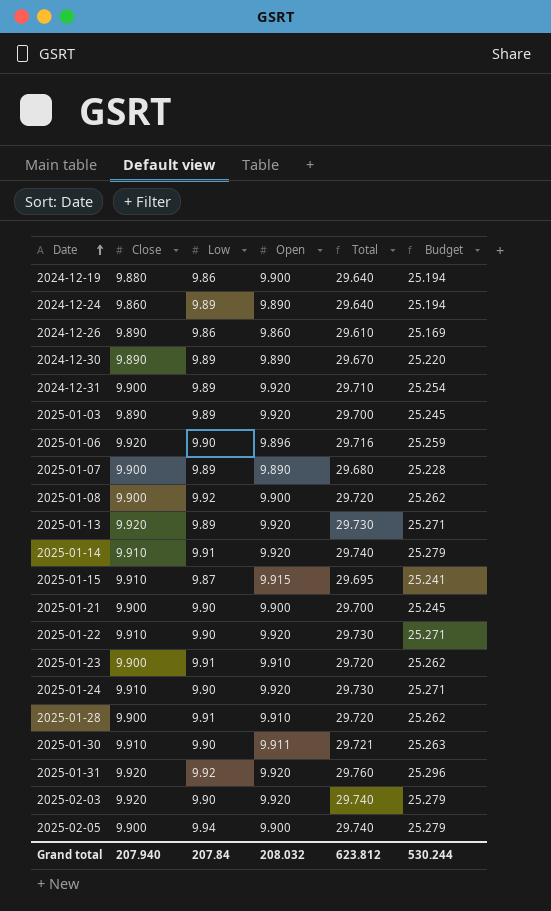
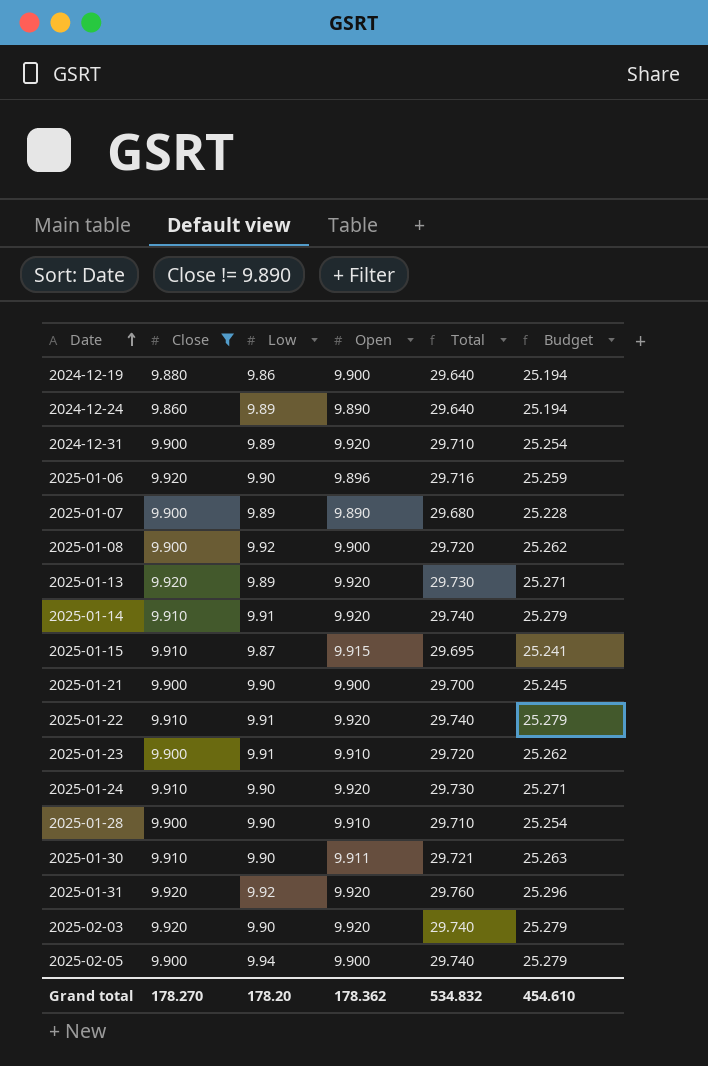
filter: none -> Close != 9.890
2025-01-22 | Low: 9.90 -> 9.91
2025-01-22 | Total: 29.730 -> 29.740
2025-01-22 | Budget: 25.271 -> 25.279
2025-01-28 | Low: 9.91 -> 9.90
2025-01-28 | Total: 29.720 -> 29.710
2025-01-28 | Budget: 25.262 -> 25.254
Grand total | Close: 207.940 -> 178.270
Grand total | Low: 207.84 -> 178.20
Grand total | Open: 208.032 -> 178.362
Grand total | Total: 623.812 -> 534.832
Grand total | Budget: 530.244 -> 454.610

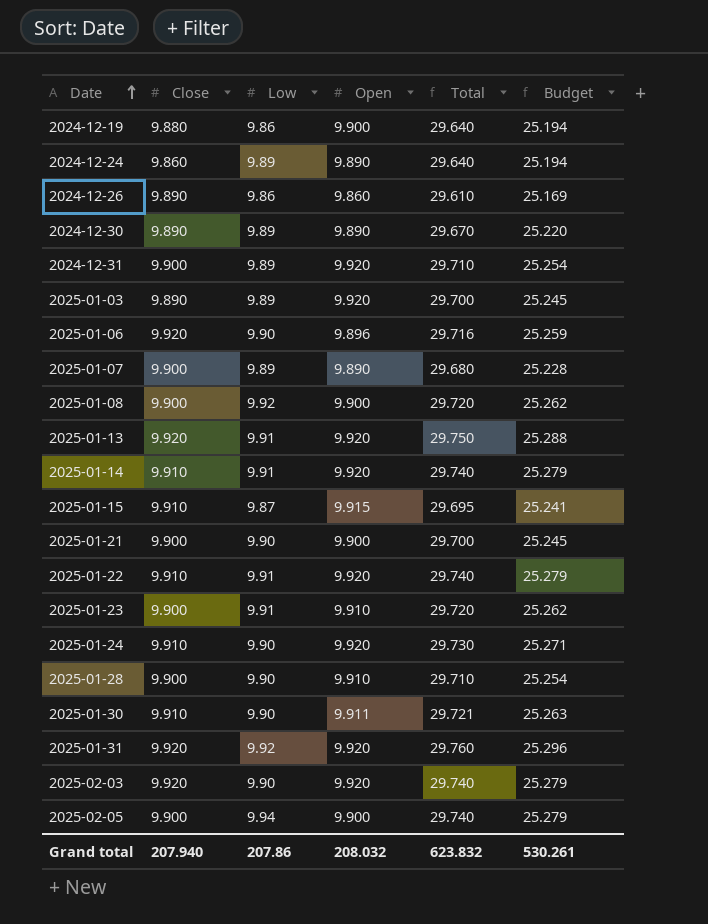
filter: Close != 9.890 -> none
2025-01-13 | Low: 9.89 -> 9.91
2025-01-13 | Total: 29.730 -> 29.750
2025-01-13 | Budget: 25.271 -> 25.288
Grand total | Close: 178.270 -> 207.940
Grand total | Low: 178.20 -> 207.86
Grand total | Open: 178.362 -> 208.032
Grand total | Total: 534.832 -> 623.832
Grand total | Budget: 454.610 -> 530.261

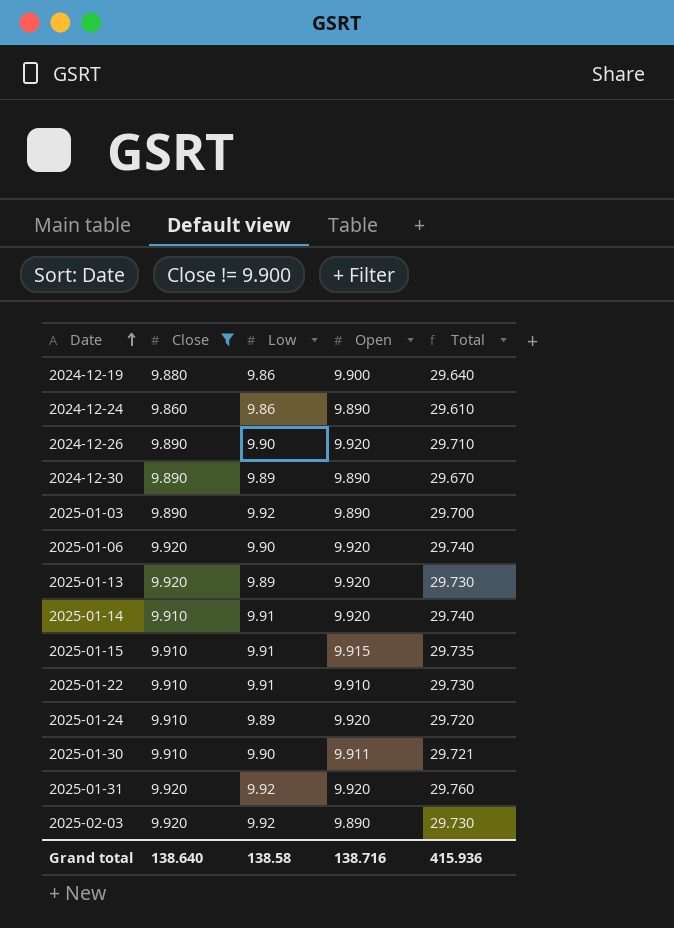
filter: none -> Close != 9.900
column Budget | formula: [Total] * 0.85 -> none
2024-12-24 | Low: 9.89 -> 9.86
2024-12-24 | Total: 29.640 -> 29.610
2024-12-26 | Low: 9.86 -> 9.90
2024-12-26 | Open: 9.860 -> 9.920
2024-12-26 | Total: 29.610 -> 29.710
2025-01-03 | Low: 9.89 -> 9.92
2025-01-03 | Open: 9.920 -> 9.890
2025-01-06 | Open: 9.896 -> 9.920
2025-01-06 | Total: 29.716 -> 29.740
2025-01-13 | Low: 9.91 -> 9.89
2025-01-13 | Total: 29.750 -> 29.730
2025-01-15 | Low: 9.87 -> 9.91
2025-01-15 | Total: 29.695 -> 29.735
2025-01-22 | Open: 9.920 -> 9.910
2025-01-22 | Total: 29.740 -> 29.730
2025-01-24 | Low: 9.90 -> 9.89
2025-01-24 | Total: 29.730 -> 29.720
2025-02-03 | Low: 9.90 -> 9.92
2025-02-03 | Open: 9.920 -> 9.890
2025-02-03 | Total: 29.740 -> 29.730
Grand total | Close: 207.940 -> 138.640
Grand total | Low: 207.86 -> 138.58
Grand total | Open: 208.032 -> 138.716
Grand total | Total: 623.832 -> 415.936

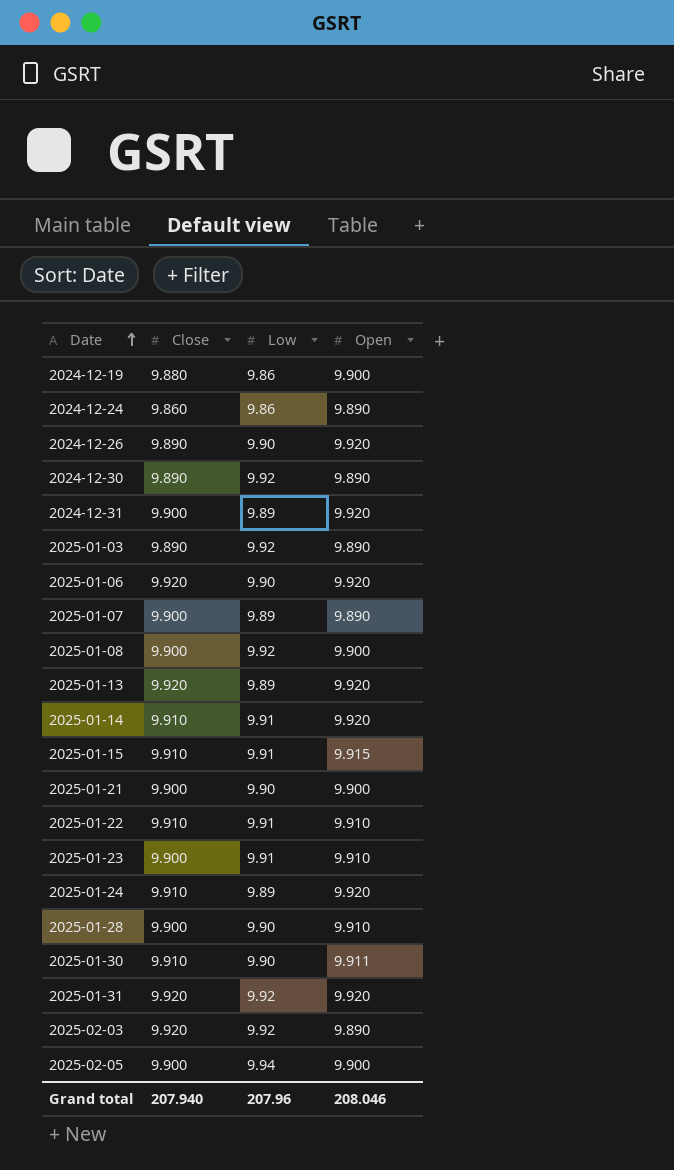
filter: Close != 9.900 -> none
column Total | formula: [Close] + [Low] + [Open] -> none
2024-12-30 | Low: 9.89 -> 9.92
Grand total | Close: 138.640 -> 207.940
Grand total | Low: 138.58 -> 207.96
Grand total | Open: 138.716 -> 208.046

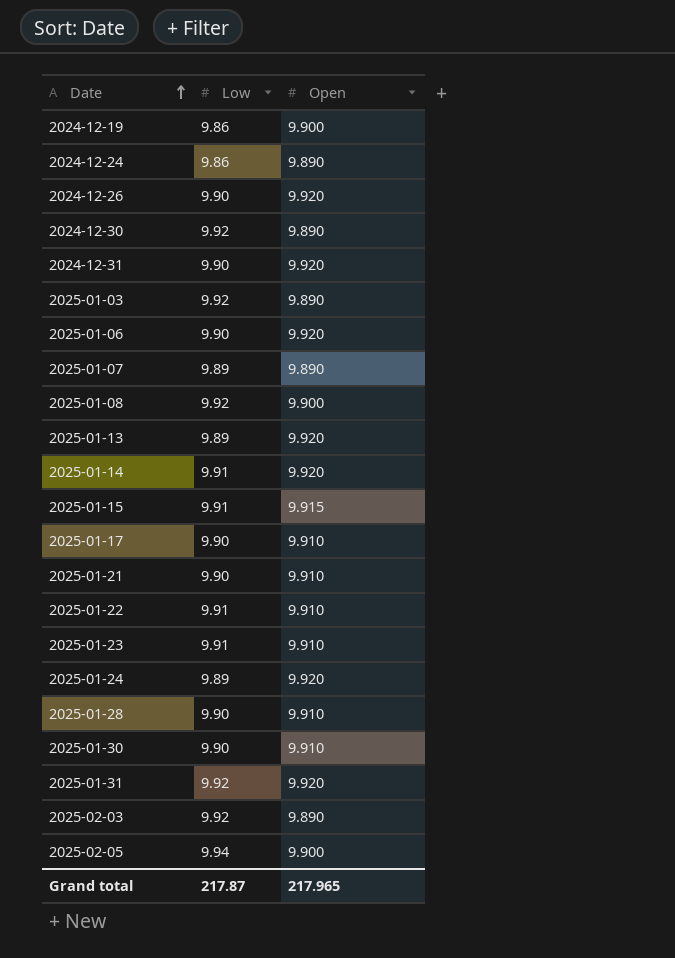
column Close | position: 2 -> none
2024-12-31 | Low: 9.89 -> 9.90
row 2025-01-17: none -> 9.90 | 9.910
2025-01-21 | Open: 9.900 -> 9.910
2025-01-30 | Open: 9.911 -> 9.910
Grand total | Low: 207.96 -> 217.87
Grand total | Open: 208.046 -> 217.965

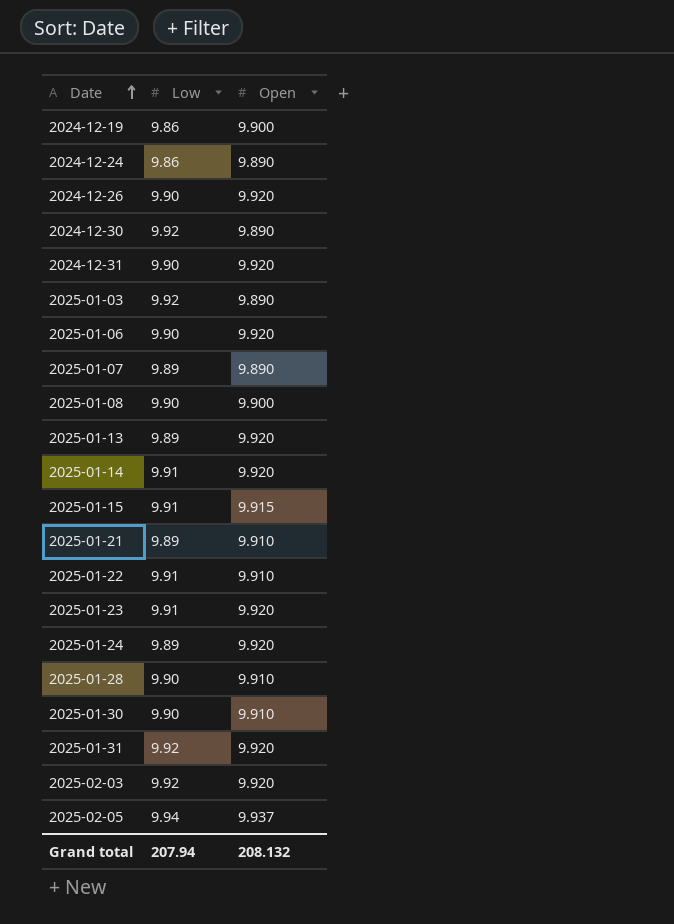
row 2025-01-17: 9.90 | 9.910 -> none
2025-01-08 | Low: 9.92 -> 9.90
2025-01-21 | Low: 9.90 -> 9.89
2025-01-23 | Open: 9.910 -> 9.920
2025-02-03 | Open: 9.890 -> 9.920
2025-02-05 | Open: 9.900 -> 9.937
Grand total | Low: 217.87 -> 207.94
Grand total | Open: 217.965 -> 208.132

